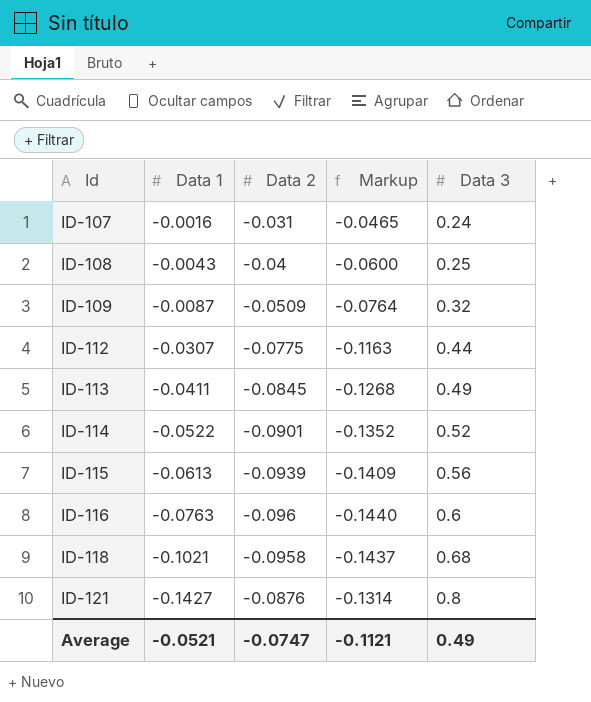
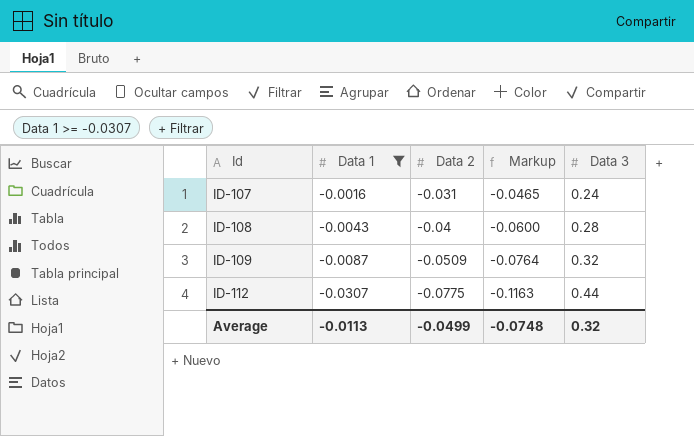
filter: none -> Data 1 >= -0.0307
ID-108 | Data 3: 0.25 -> 0.28
Average | Data 1: -0.0521 -> -0.0113
Average | Data 2: -0.0747 -> -0.0499
Average | Markup: -0.1121 -> -0.0748
Average | Data 3: 0.49 -> 0.32

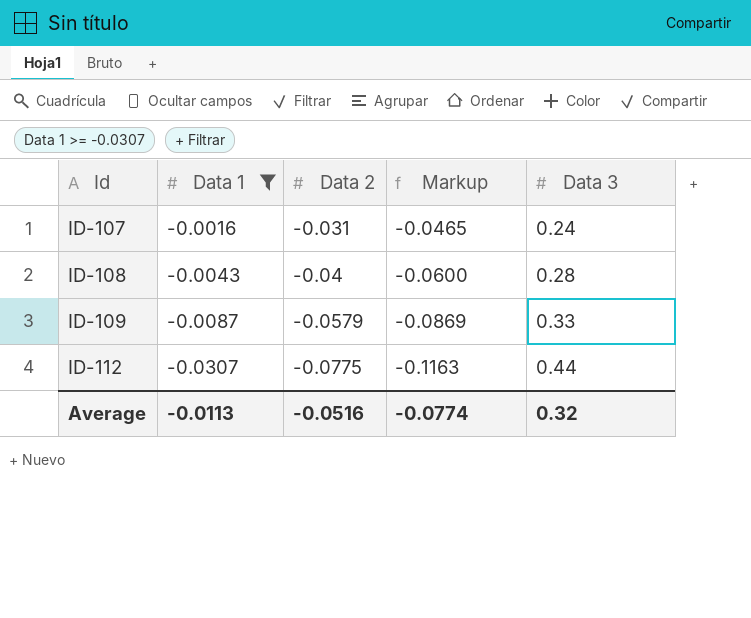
ID-109 | Data 2: -0.0509 -> -0.0579
ID-109 | Markup: -0.0764 -> -0.0869
ID-109 | Data 3: 0.32 -> 0.33
Average | Data 2: -0.0499 -> -0.0516
Average | Markup: -0.0748 -> -0.0774

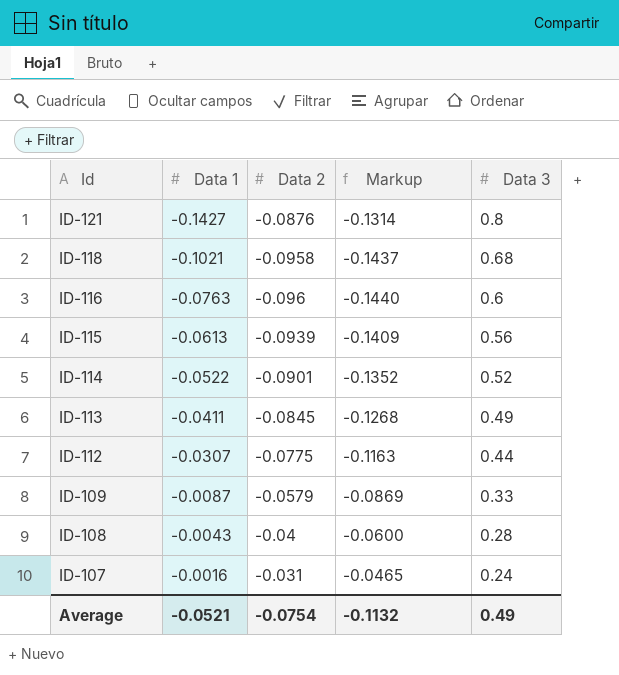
filter: Data 1 >= -0.0307 -> none
row order: Id ascending -> Id descending
Average | Data 1: -0.0113 -> -0.0521
Average | Data 2: -0.0516 -> -0.0754
Average | Markup: -0.0774 -> -0.1132
Average | Data 3: 0.32 -> 0.49

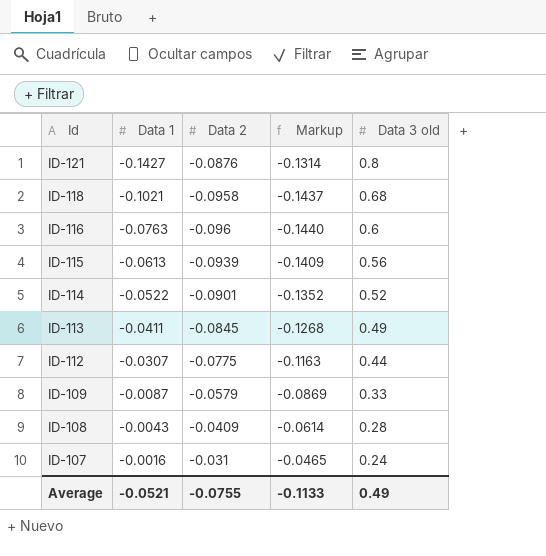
column name: Data 3 -> Data 3 old
ID-108 | Data 2: -0.04 -> -0.0409
ID-108 | Markup: -0.0600 -> -0.0614
Average | Data 2: -0.0754 -> -0.0755
Average | Markup: -0.1132 -> -0.1133

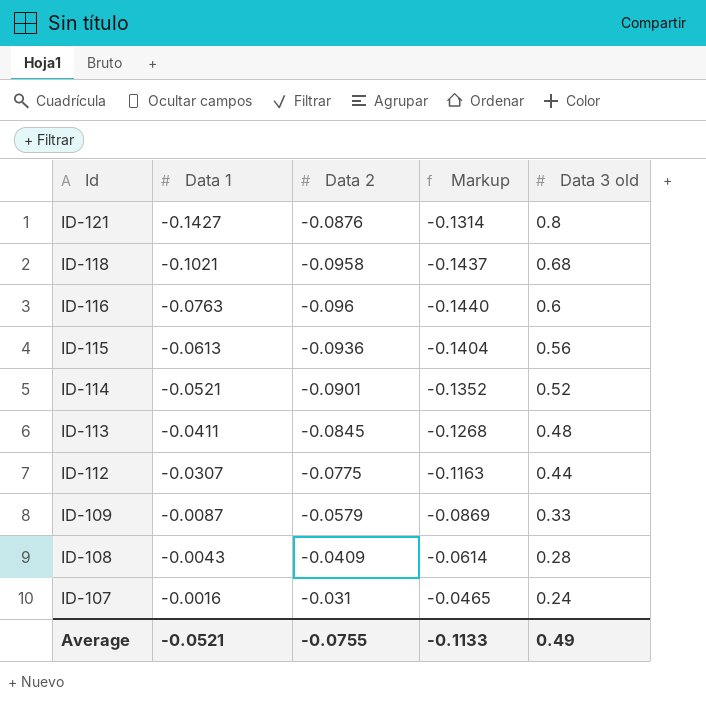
ID-115 | Data 2: -0.0939 -> -0.0936
ID-115 | Markup: -0.1409 -> -0.1404
ID-114 | Data 1: -0.0522 -> -0.0521
ID-113 | Data 3 old: 0.49 -> 0.48

